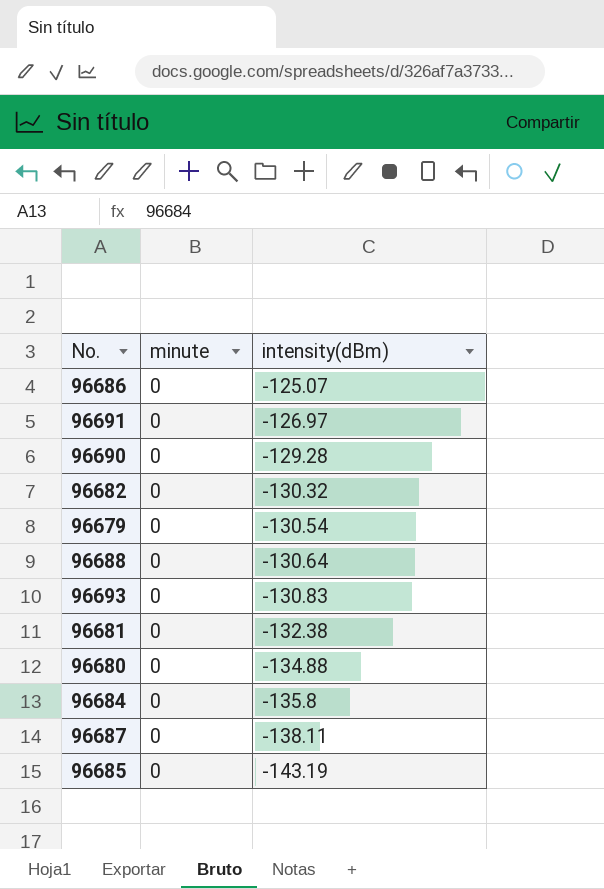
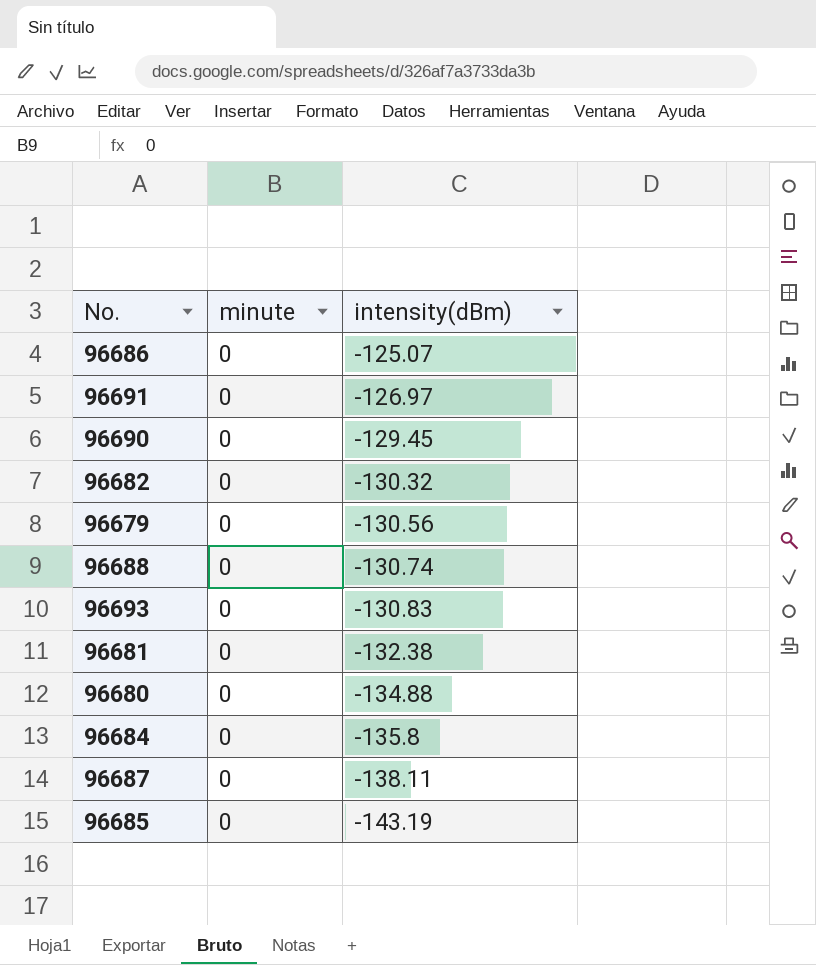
96690 | intensity(dBm): -129.28 -> -129.45
96679 | intensity(dBm): -130.54 -> -130.56
96688 | intensity(dBm): -130.64 -> -130.74

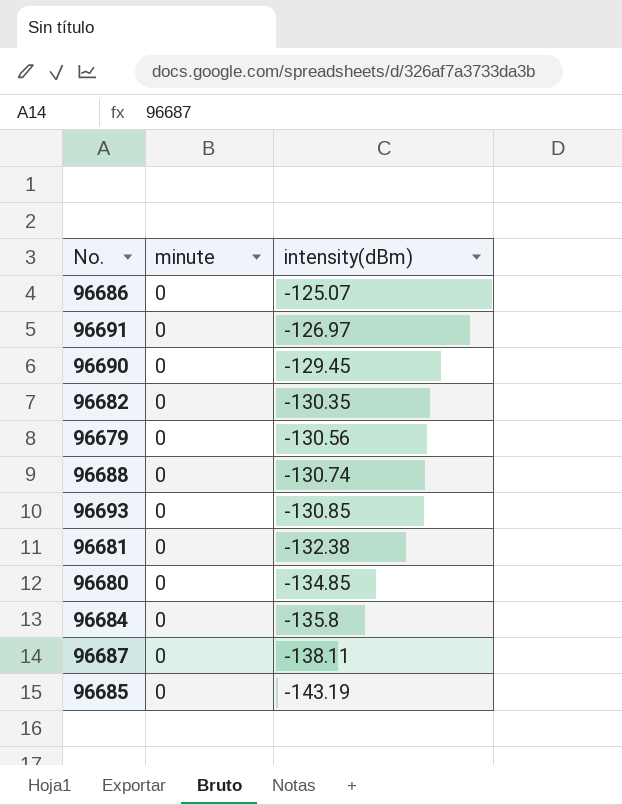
96682 | intensity(dBm): -130.32 -> -130.35
96693 | intensity(dBm): -130.83 -> -130.85
96680 | intensity(dBm): -134.88 -> -134.85

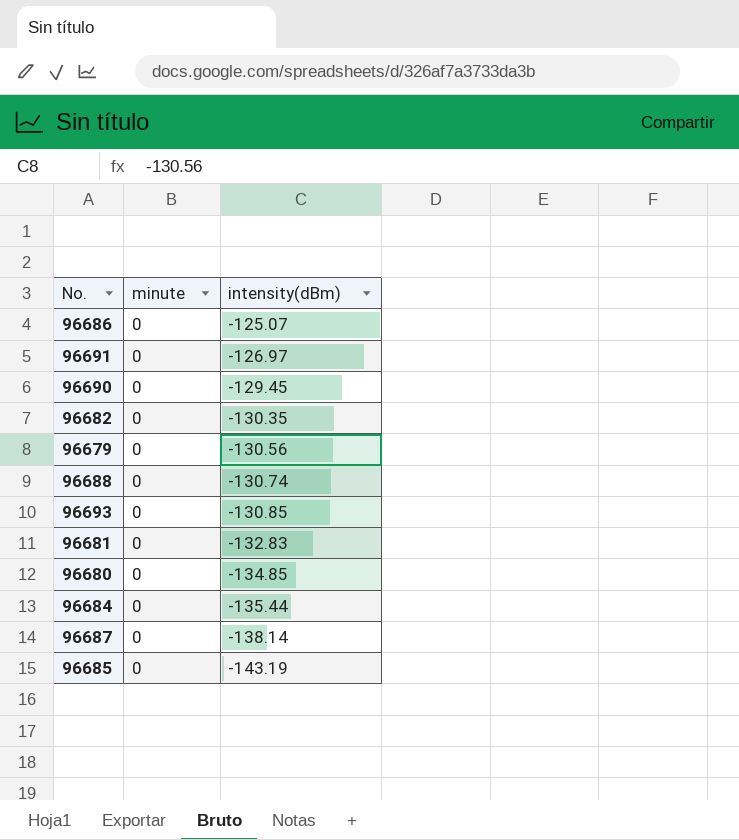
96681 | intensity(dBm): -132.38 -> -132.83
96684 | intensity(dBm): -135.8 -> -135.44
96687 | intensity(dBm): -138.11 -> -138.14

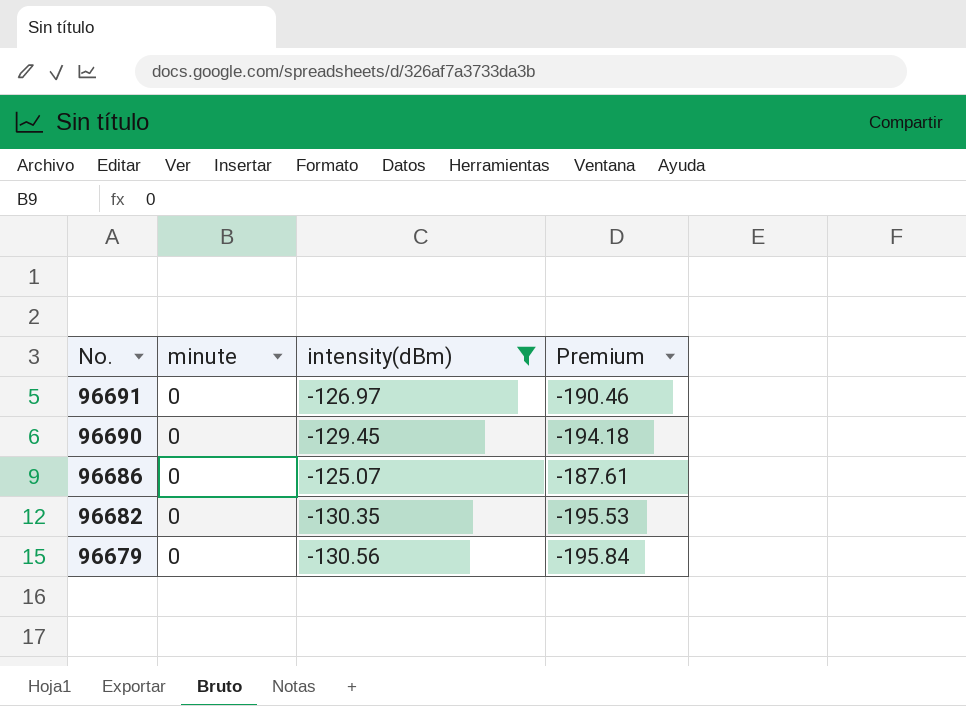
filter: none -> intensity(dBm) >= -130.56
row order: intensity(dBm) descending -> No. descending
column Premium | formula: none -> [intensity(dBm)] * 1.5

